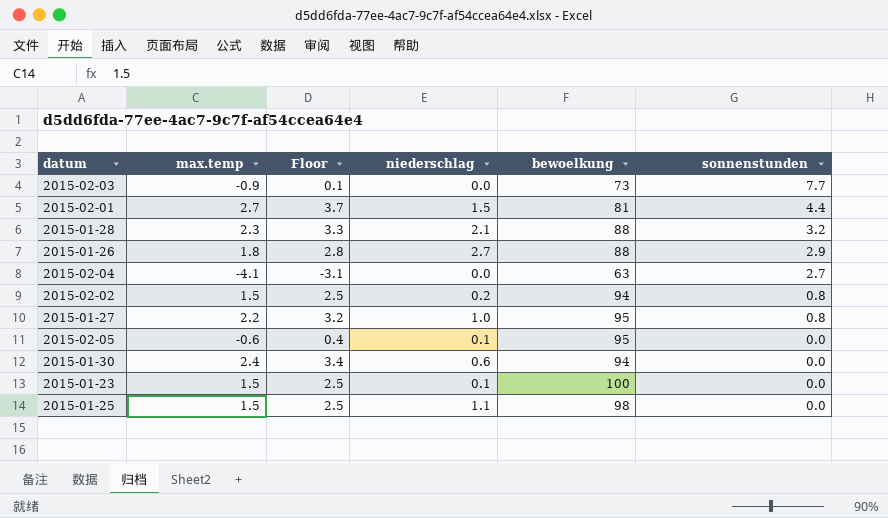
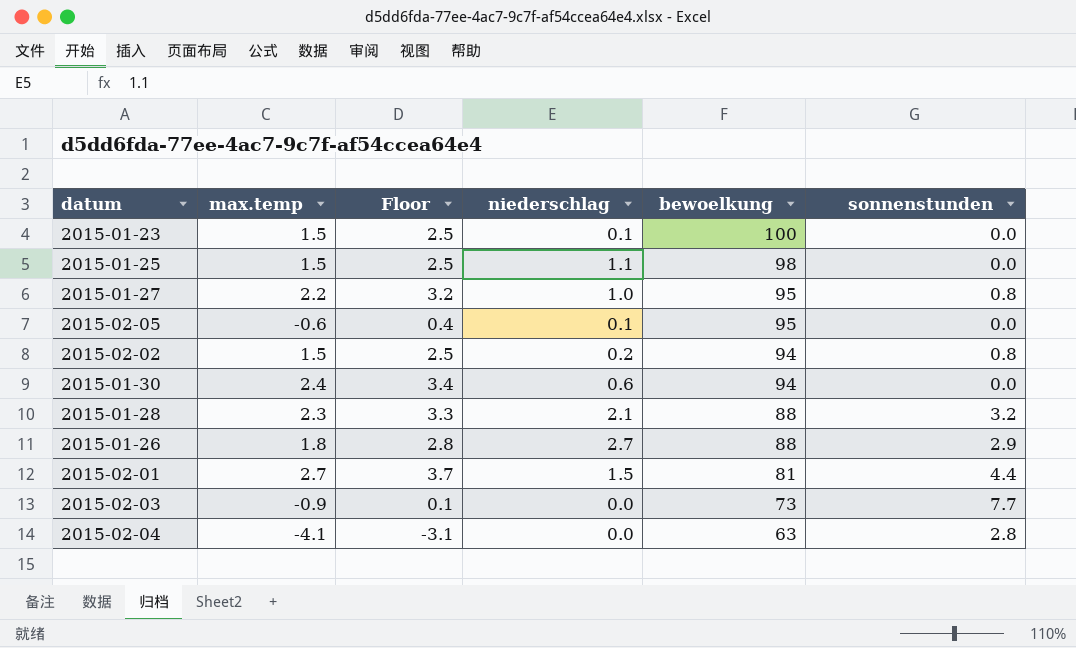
row order: sonnenstunden descending -> bewoelkung descending
2015-02-04 | sonnenstunden: 2.7 -> 2.8

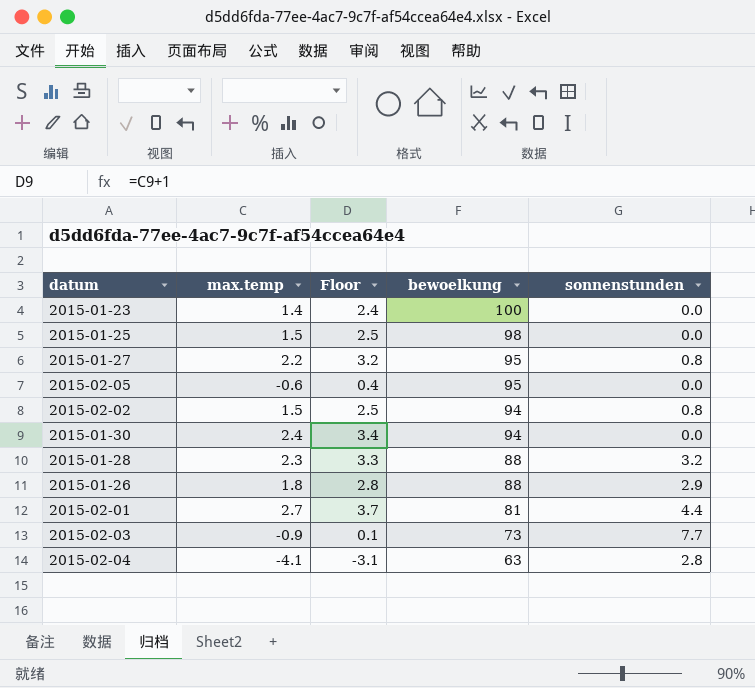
column niederschlag | position: 4 -> none
2015-01-23 | max.temp: 1.5 -> 1.4
2015-01-23 | Floor: 2.5 -> 2.4

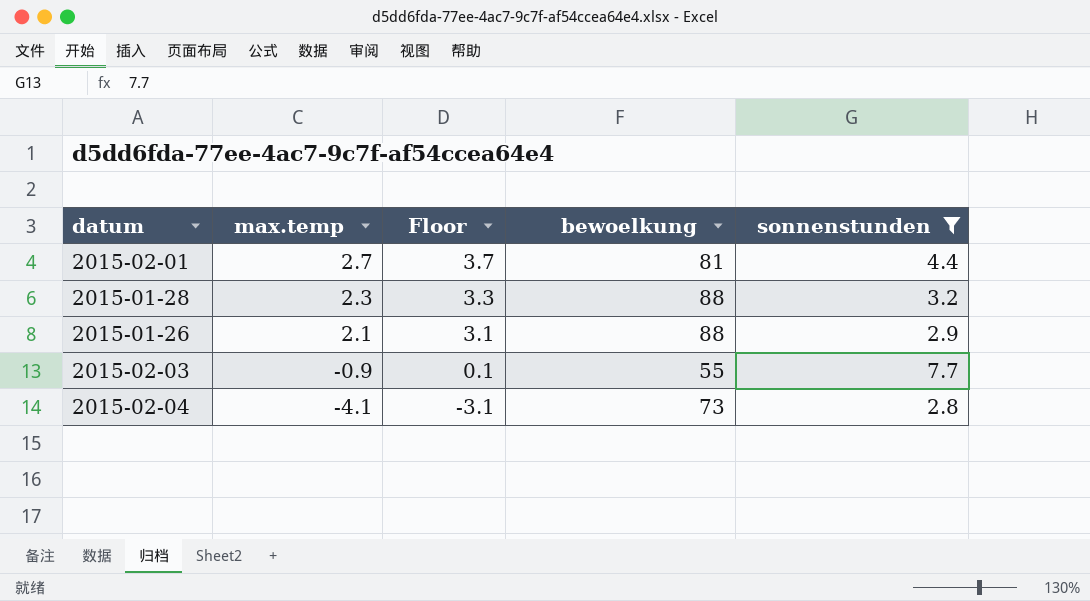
filter: none -> sonnenstunden >= 2.8
row order: bewoelkung descending -> max.temp descending
2015-01-26 | max.temp: 1.8 -> 2.1
2015-01-26 | Floor: 2.8 -> 3.1
2015-02-03 | bewoelkung: 73 -> 55
2015-02-04 | bewoelkung: 63 -> 73

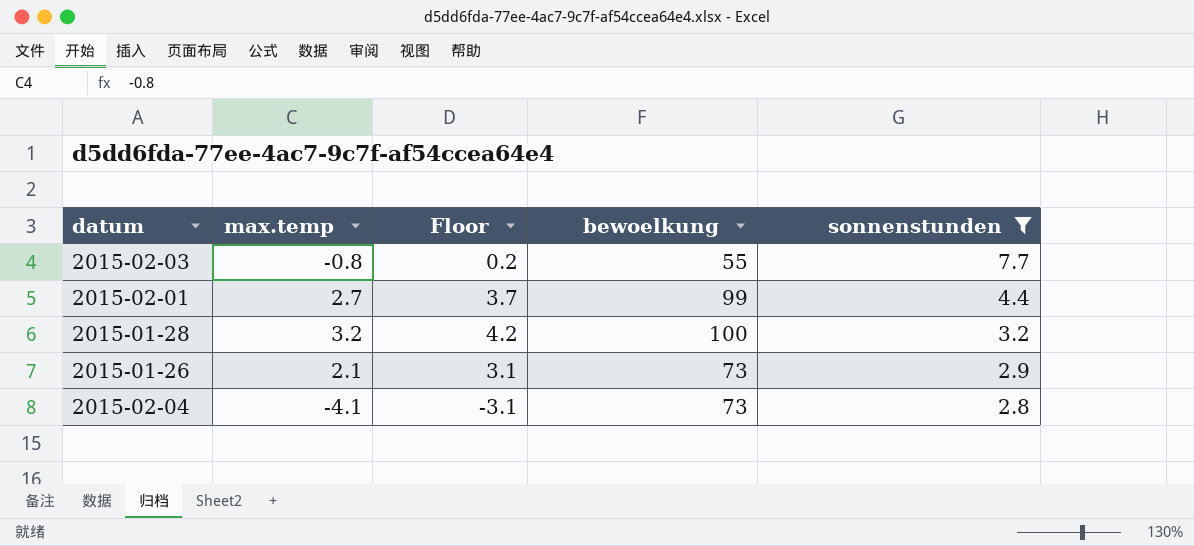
row order: max.temp descending -> sonnenstunden descending
2015-02-03 | max.temp: -0.9 -> -0.8
2015-02-03 | Floor: 0.1 -> 0.2
2015-02-01 | bewoelkung: 81 -> 99
2015-01-28 | max.temp: 2.3 -> 3.2
2015-01-28 | Floor: 3.3 -> 4.2
2015-01-28 | bewoelkung: 88 -> 100
2015-01-26 | bewoelkung: 88 -> 73

